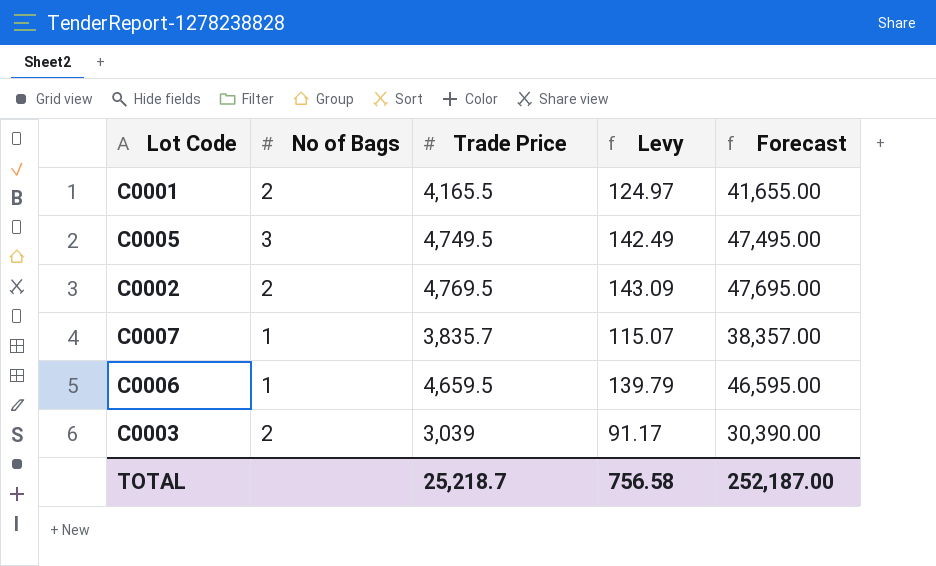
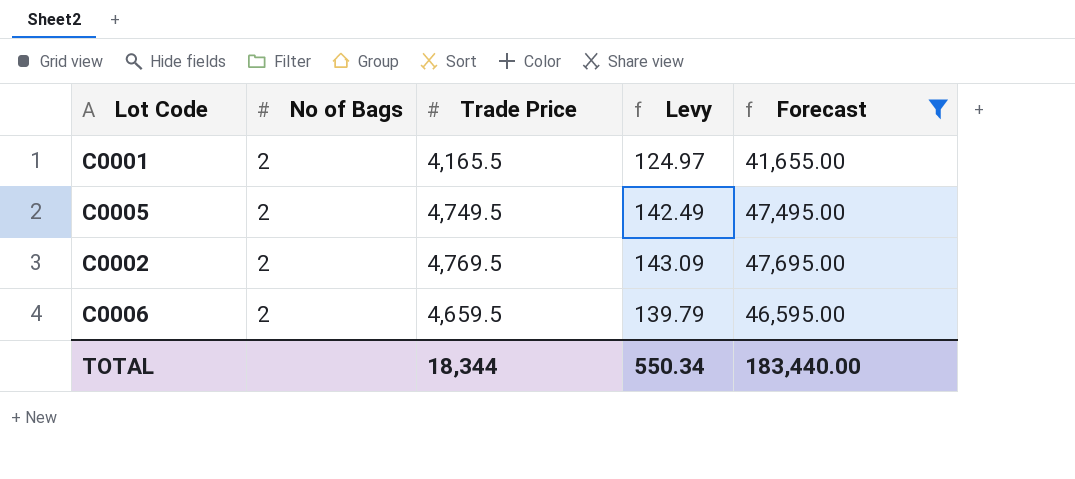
filter: none -> Forecast >= 41,655.00
C0005 | No of Bags: 3 -> 2
C0006 | No of Bags: 1 -> 2
TOTAL | Trade Price: 25,218.7 -> 18,344
TOTAL | Levy: 756.58 -> 550.34
TOTAL | Forecast: 252,187.00 -> 183,440.00

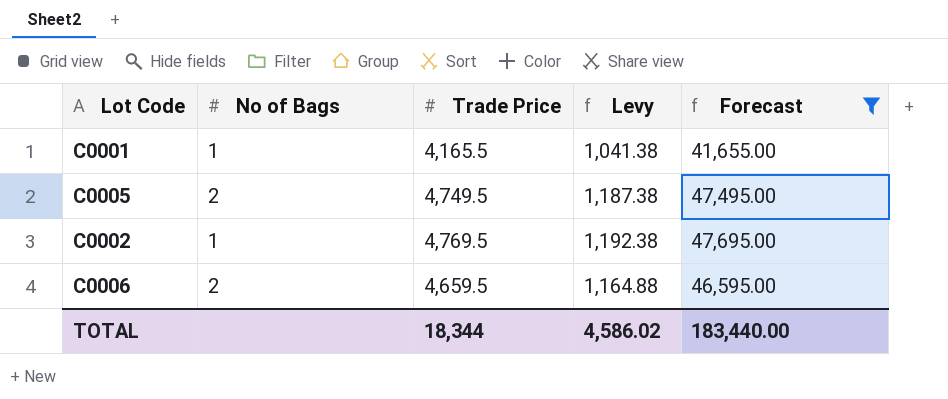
column Levy | formula: [Trade Price] * 0.03 -> [Trade Price] * 0.25
C0001 | No of Bags: 2 -> 1
C0002 | No of Bags: 2 -> 1
TOTAL | Levy: 550.34 -> 4,586.02

